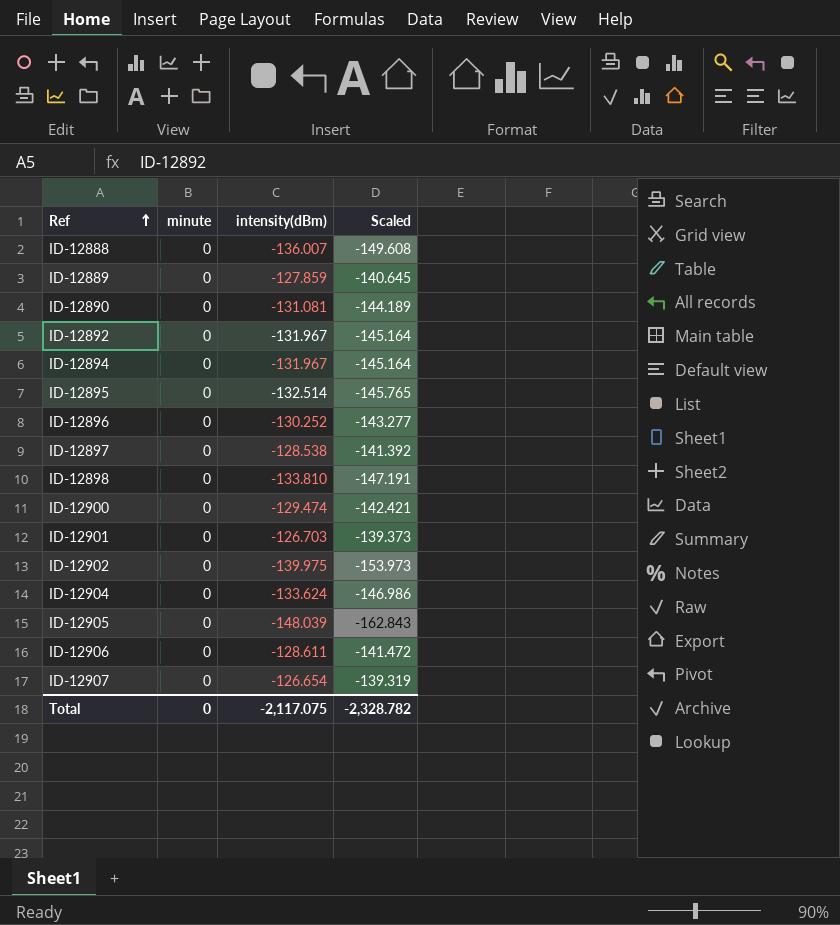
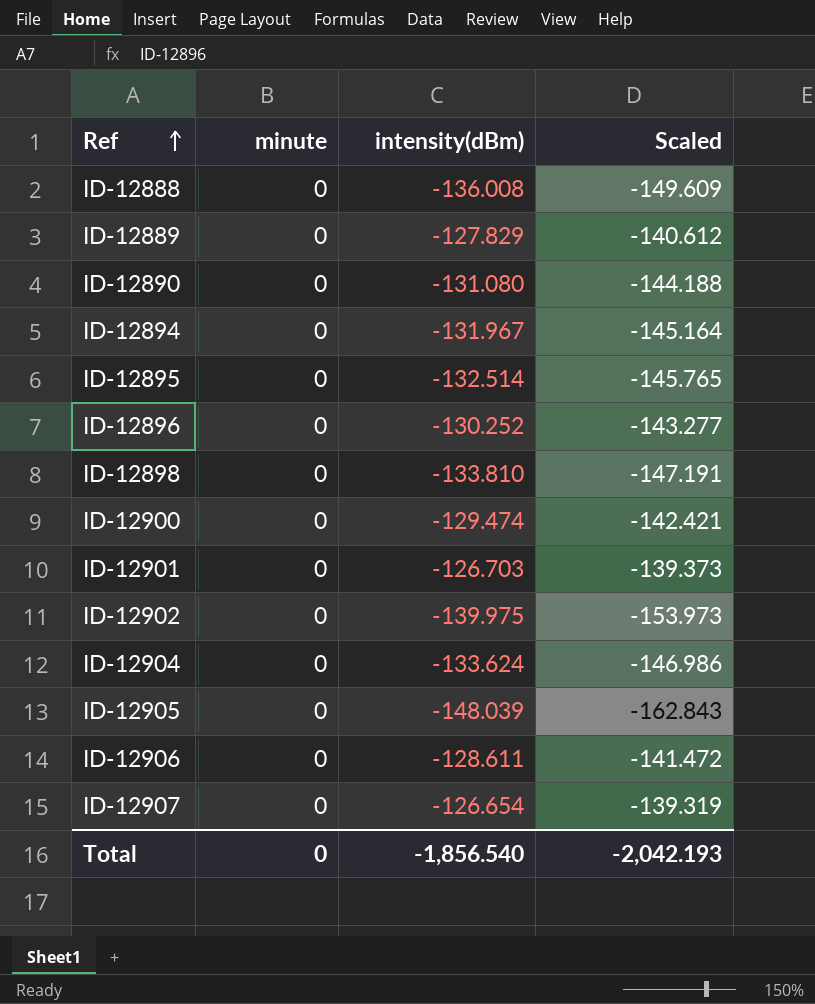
row ID-12892: 0 | -131.967 | -145.164 -> none
row ID-12897: 0 | -128.538 | -141.392 -> none
ID-12888 | intensity(dBm): -136.007 -> -136.008
ID-12888 | Scaled: -149.608 -> -149.609
ID-12889 | intensity(dBm): -127.859 -> -127.829
ID-12889 | Scaled: -140.645 -> -140.612
ID-12890 | intensity(dBm): -131.081 -> -131.080
ID-12890 | Scaled: -144.189 -> -144.188
Total | intensity(dBm): -2,117.075 -> -1,856.540
Total | Scaled: -2,328.782 -> -2,042.193

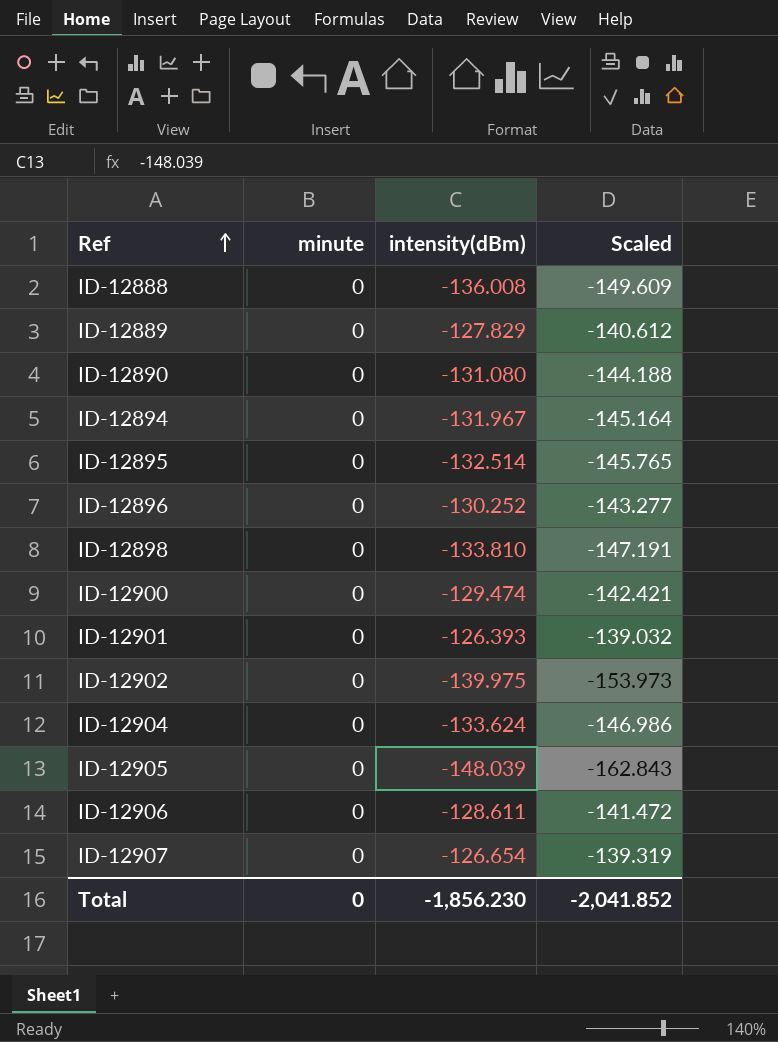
ID-12901 | intensity(dBm): -126.703 -> -126.393
ID-12901 | Scaled: -139.373 -> -139.032
Total | intensity(dBm): -1,856.540 -> -1,856.230
Total | Scaled: -2,042.193 -> -2,041.852

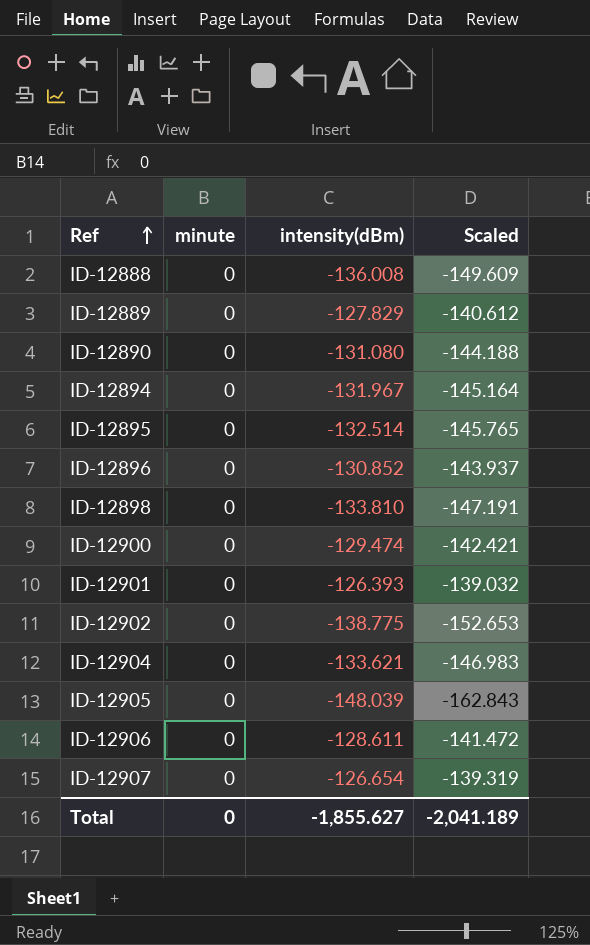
ID-12896 | intensity(dBm): -130.252 -> -130.852
ID-12896 | Scaled: -143.277 -> -143.937
ID-12902 | intensity(dBm): -139.975 -> -138.775
ID-12902 | Scaled: -153.973 -> -152.653
ID-12904 | intensity(dBm): -133.624 -> -133.621
ID-12904 | Scaled: -146.986 -> -146.983
Total | intensity(dBm): -1,856.230 -> -1,855.627
Total | Scaled: -2,041.852 -> -2,041.189

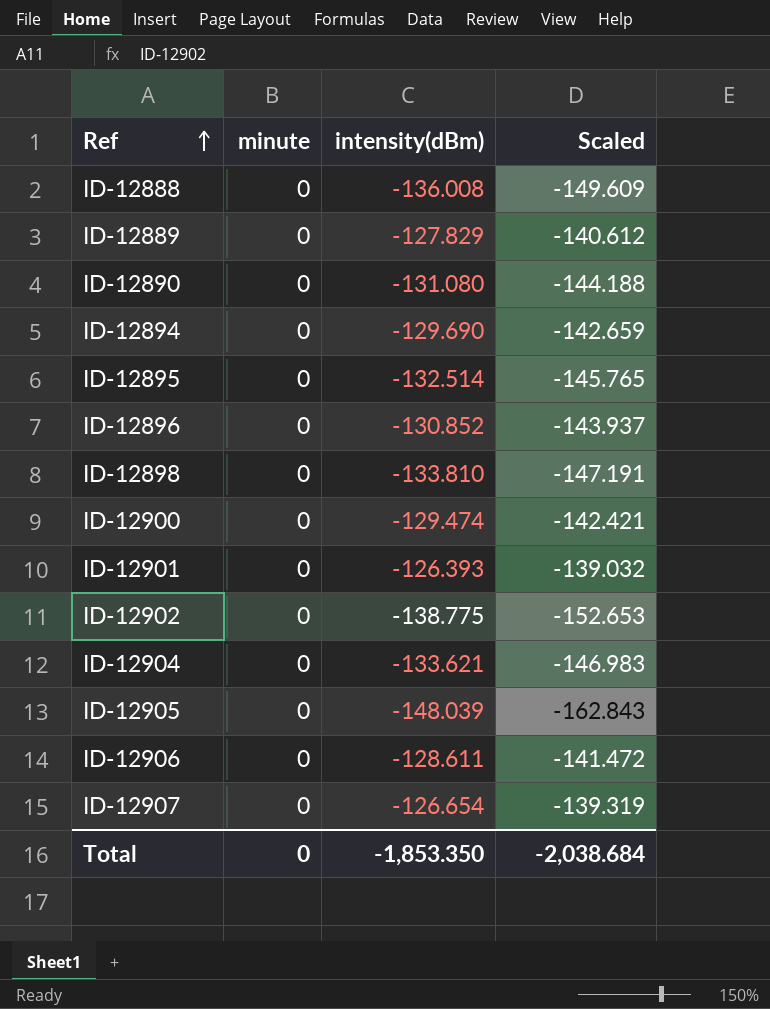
ID-12894 | intensity(dBm): -131.967 -> -129.690
ID-12894 | Scaled: -145.164 -> -142.659
Total | intensity(dBm): -1,855.627 -> -1,853.350
Total | Scaled: -2,041.189 -> -2,038.684

